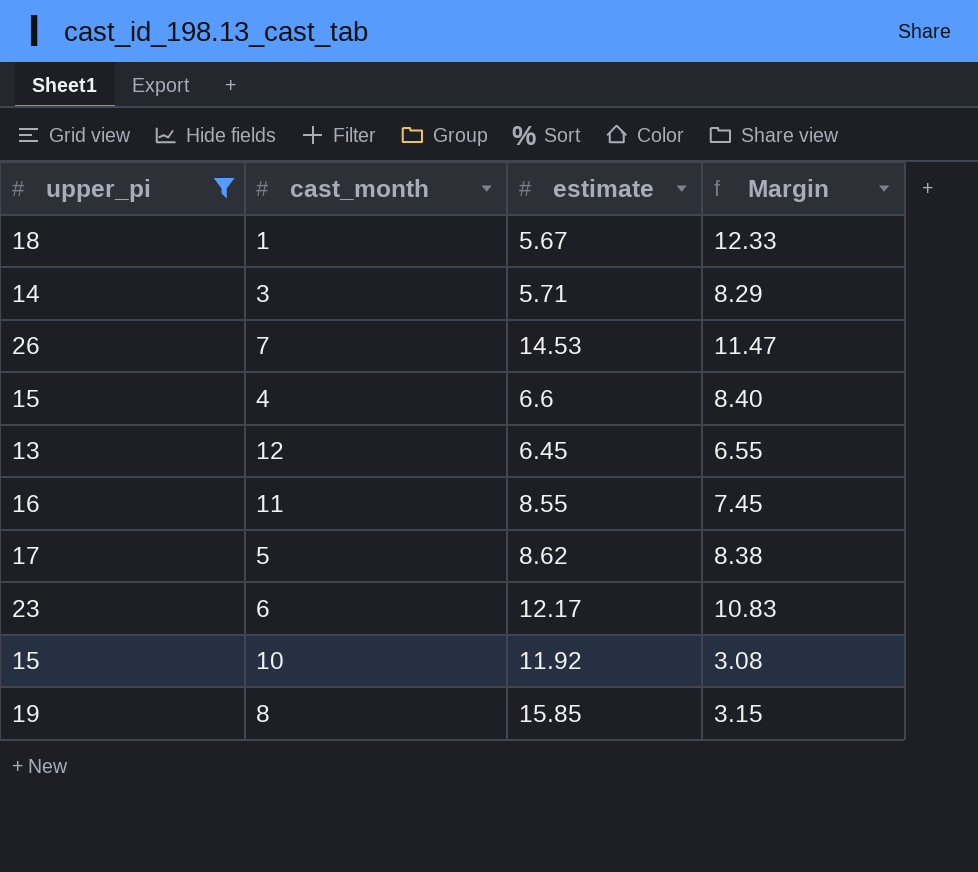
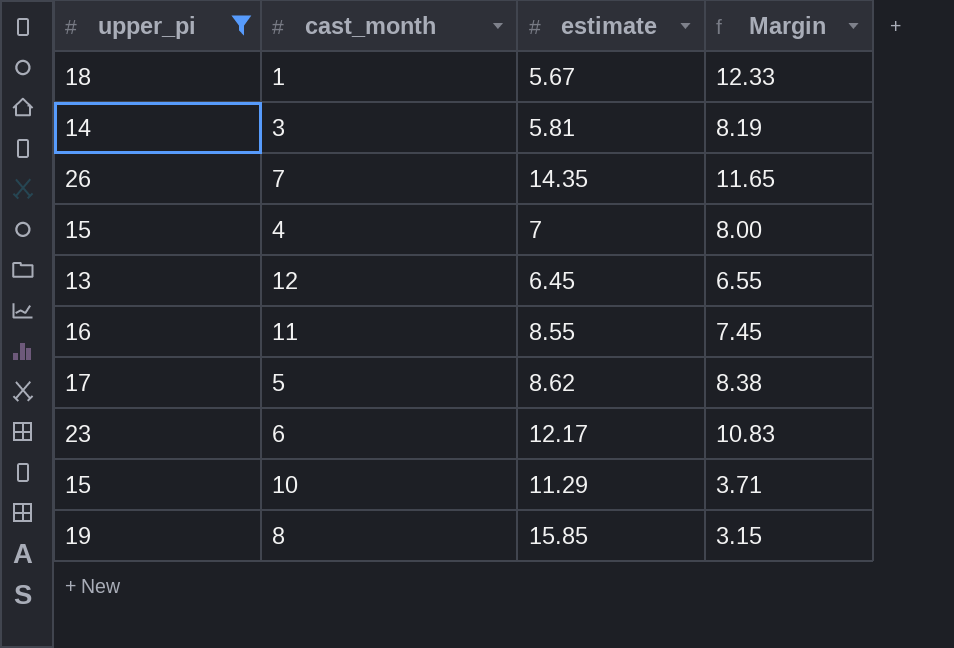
3 | estimate: 5.71 -> 5.81
3 | Margin: 8.29 -> 8.19
7 | estimate: 14.53 -> 14.35
7 | Margin: 11.47 -> 11.65
4 | estimate: 6.6 -> 7
4 | Margin: 8.40 -> 8.00
10 | estimate: 11.92 -> 11.29
10 | Margin: 3.08 -> 3.71

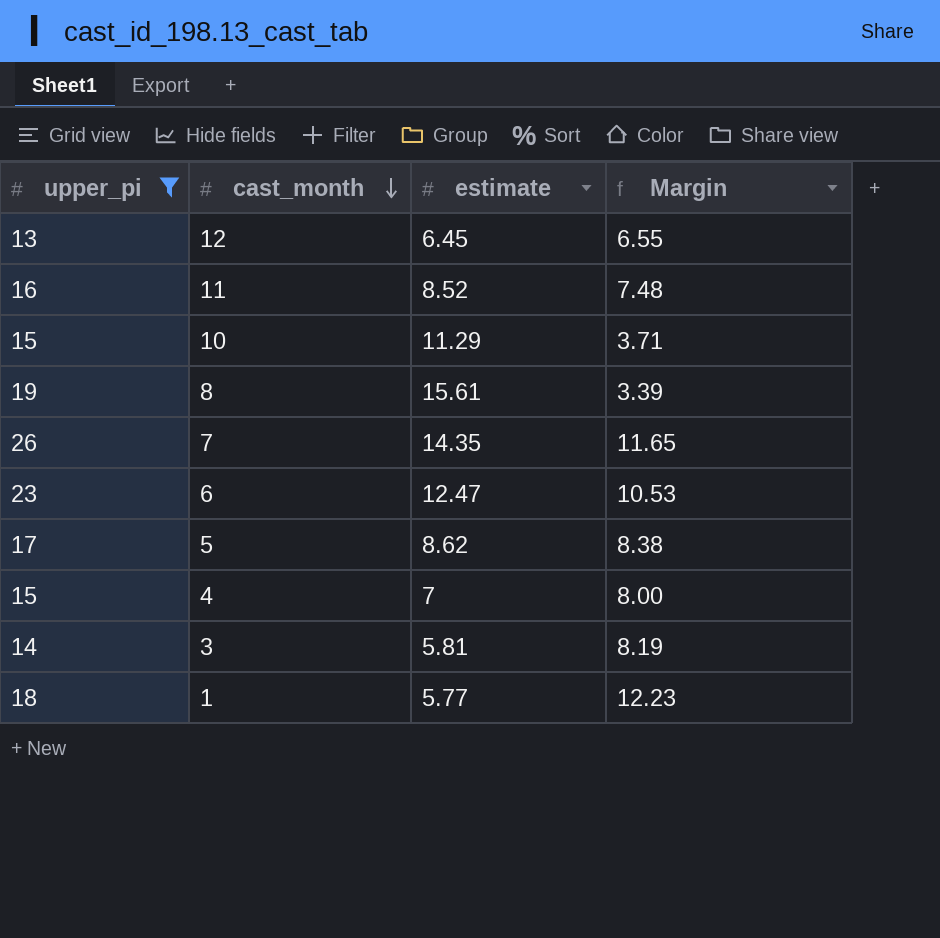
row order: none -> cast_month descending
11 | estimate: 8.55 -> 8.52
11 | Margin: 7.45 -> 7.48
8 | estimate: 15.85 -> 15.61
8 | Margin: 3.15 -> 3.39
6 | estimate: 12.17 -> 12.47
6 | Margin: 10.83 -> 10.53
1 | estimate: 5.67 -> 5.77
1 | Margin: 12.33 -> 12.23

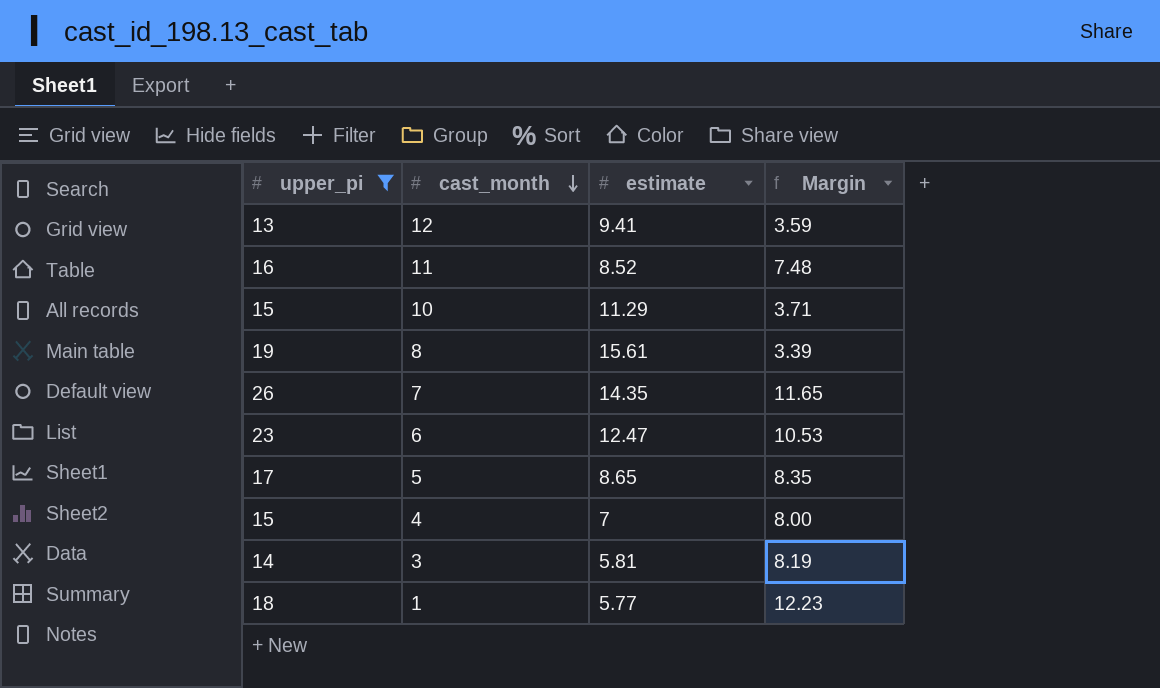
12 | estimate: 6.45 -> 9.41
12 | Margin: 6.55 -> 3.59
5 | estimate: 8.62 -> 8.65
5 | Margin: 8.38 -> 8.35

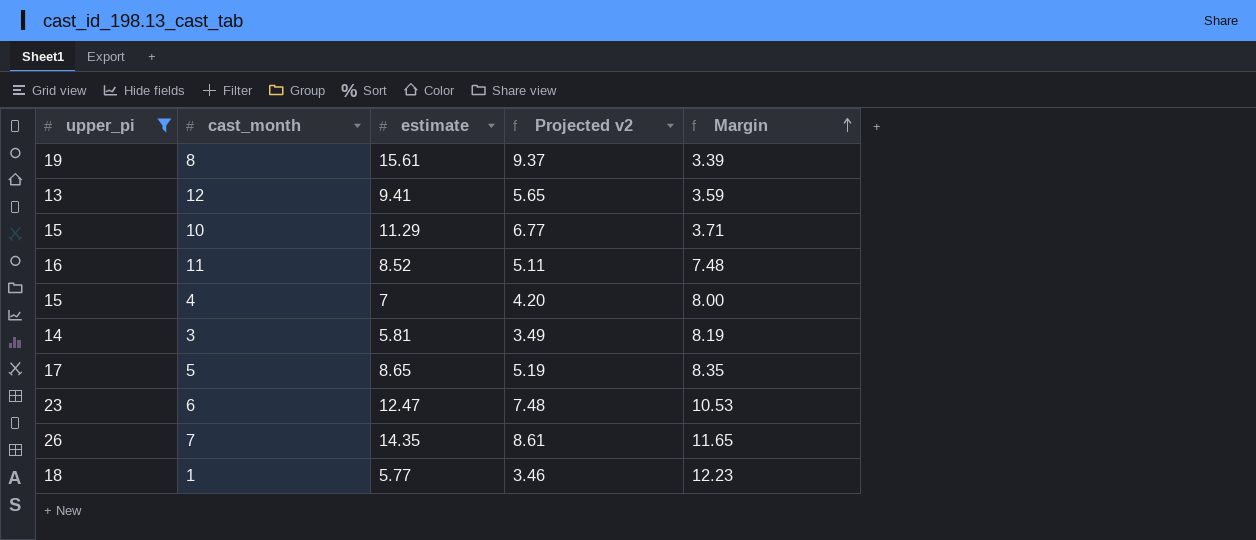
row order: cast_month descending -> Margin ascending
column Projected v2 | formula: none -> [estimate] * 0.6

